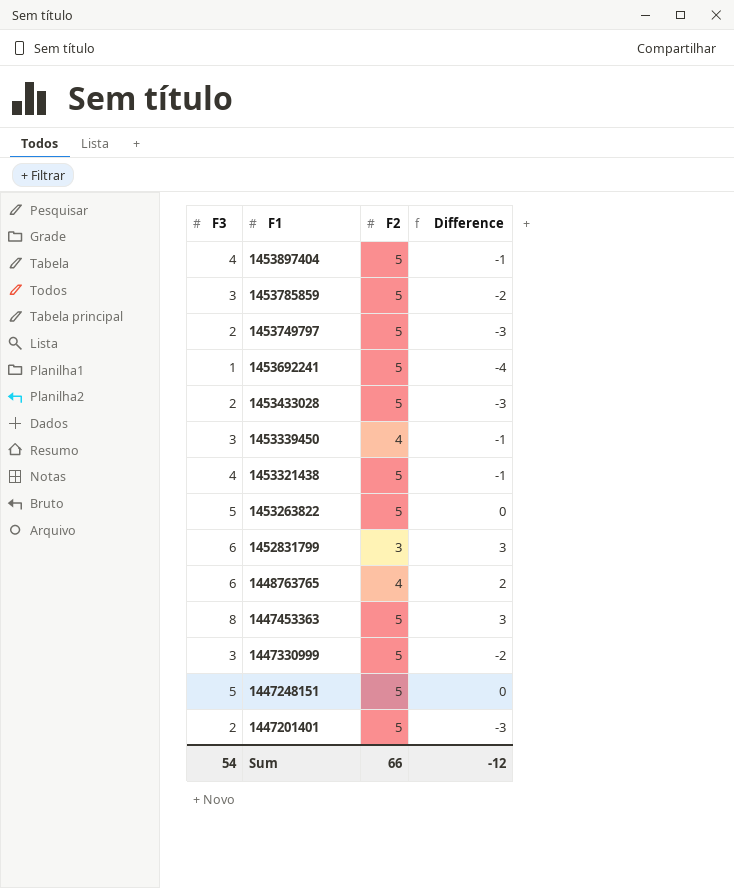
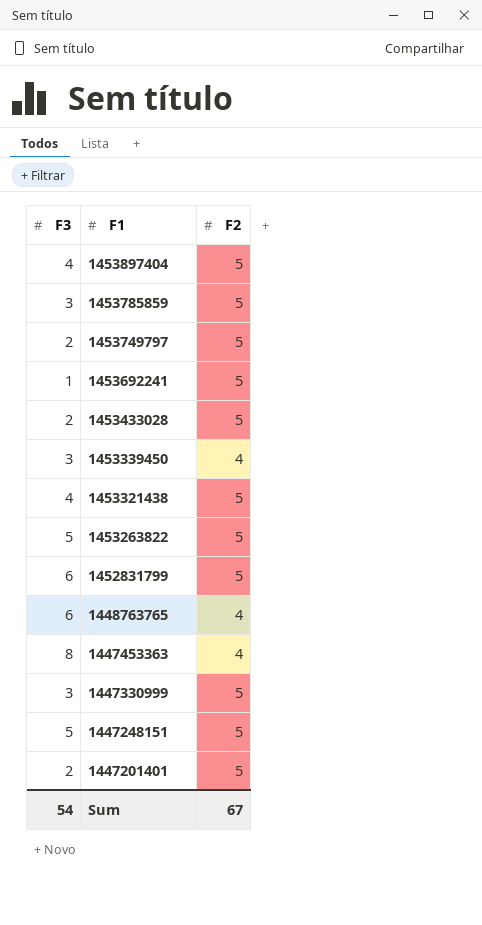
column Difference | formula: [F3] - [F2] -> none
1452831799 | F2: 3 -> 5
1447453363 | F2: 5 -> 4
Sum | F2: 66 -> 67

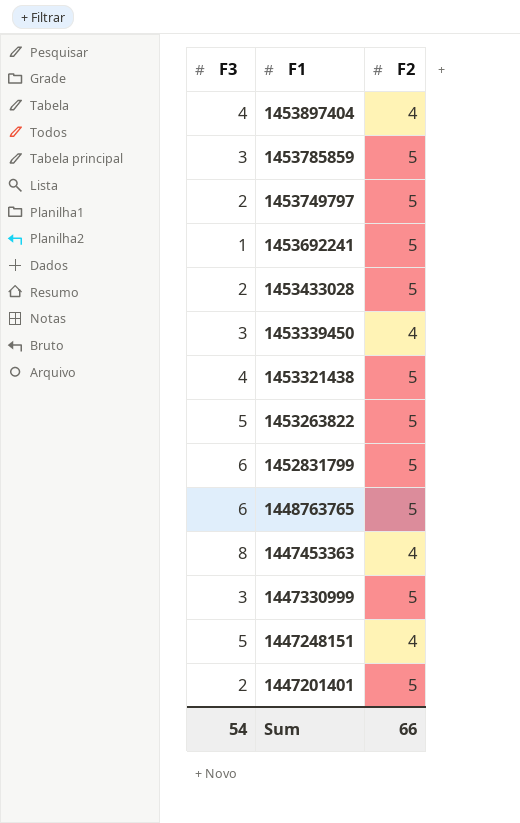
1453897404 | F2: 5 -> 4
1448763765 | F2: 4 -> 5
1447248151 | F2: 5 -> 4
Sum | F2: 67 -> 66

